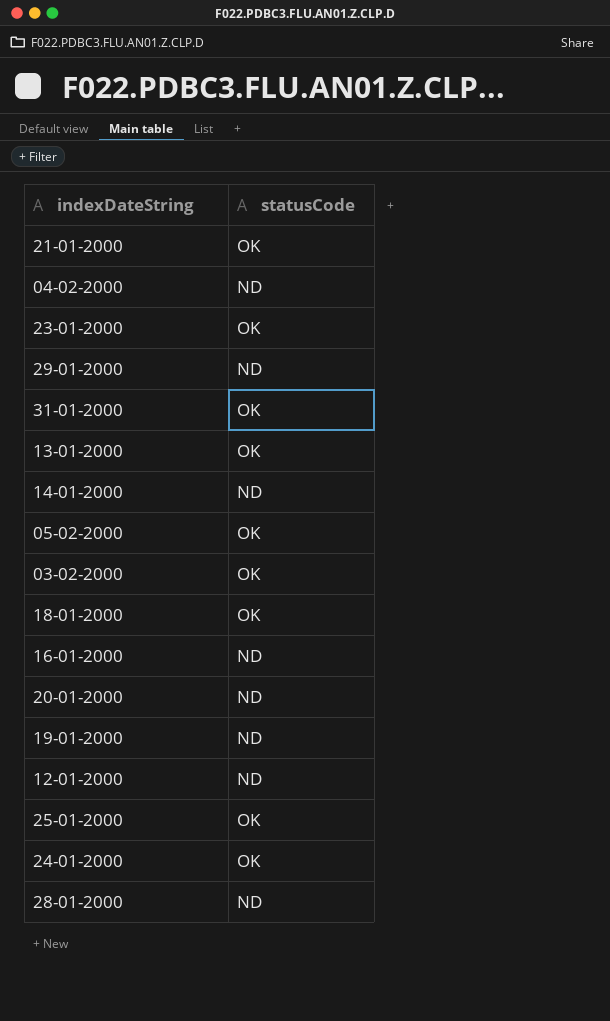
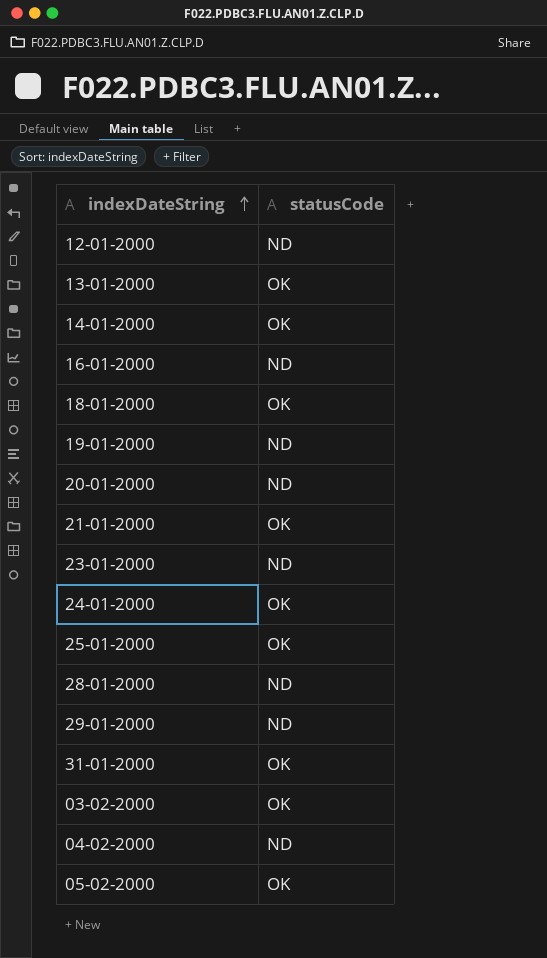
row order: none -> indexDateString ascending
14-01-2000 | statusCode: ND -> OK
23-01-2000 | statusCode: OK -> ND

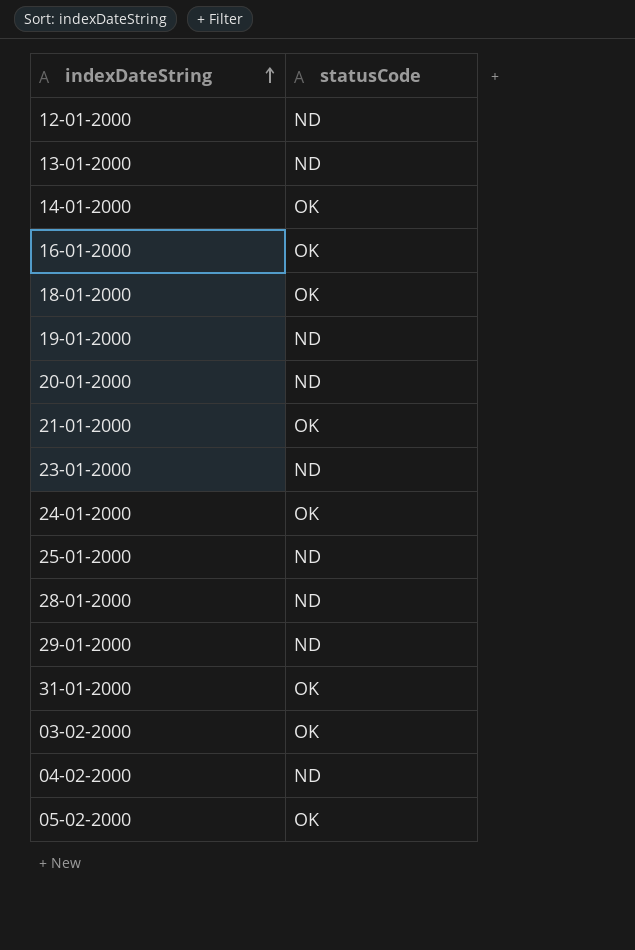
13-01-2000 | statusCode: OK -> ND
16-01-2000 | statusCode: ND -> OK
25-01-2000 | statusCode: OK -> ND

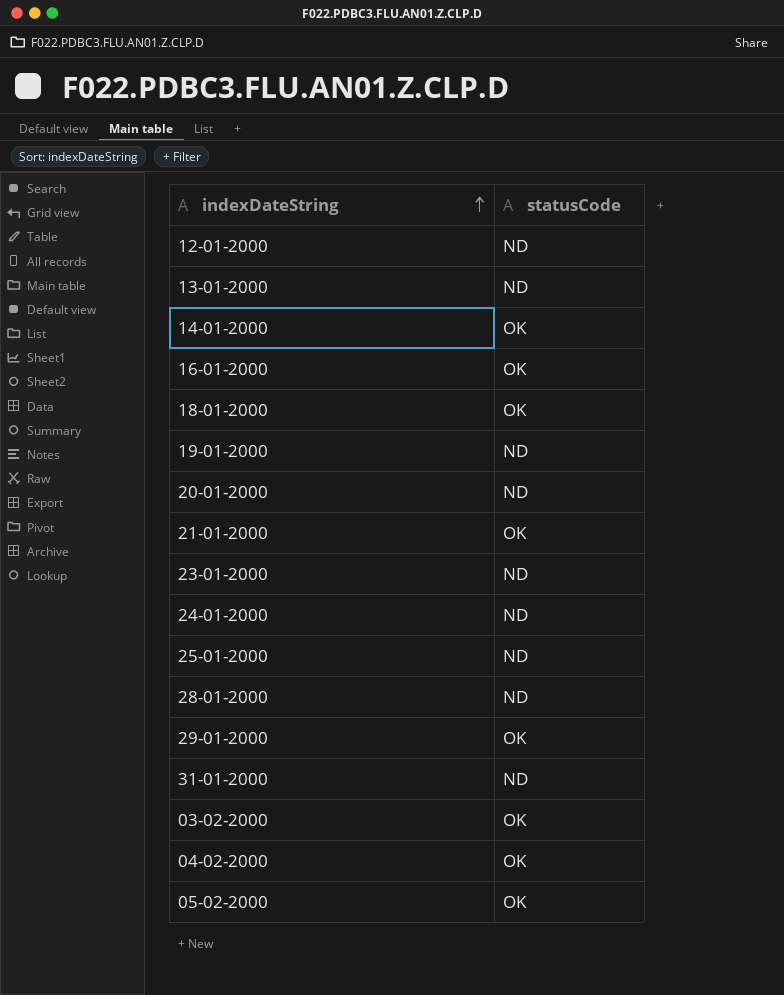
24-01-2000 | statusCode: OK -> ND
29-01-2000 | statusCode: ND -> OK
31-01-2000 | statusCode: OK -> ND
04-02-2000 | statusCode: ND -> OK

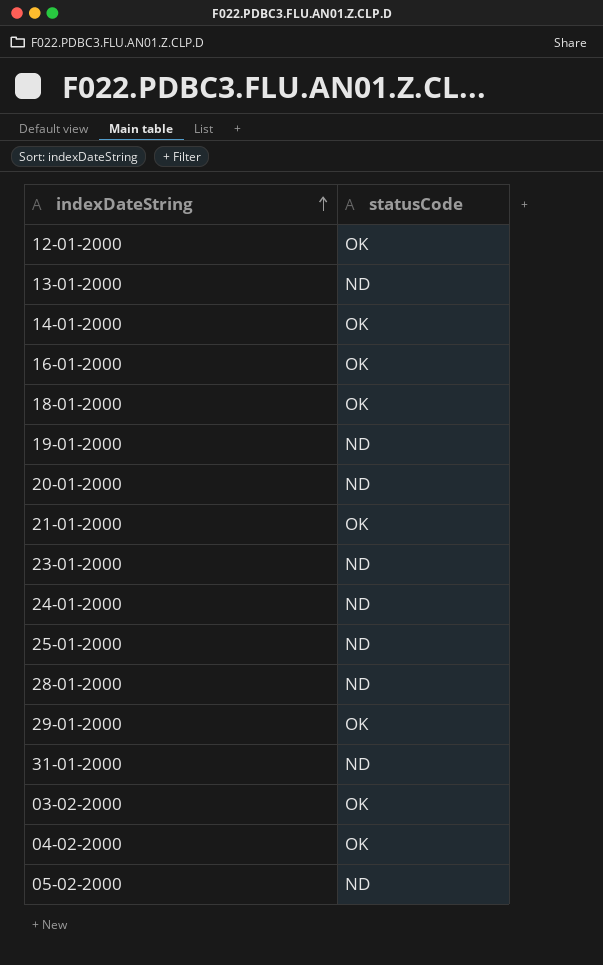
12-01-2000 | statusCode: ND -> OK
05-02-2000 | statusCode: OK -> ND

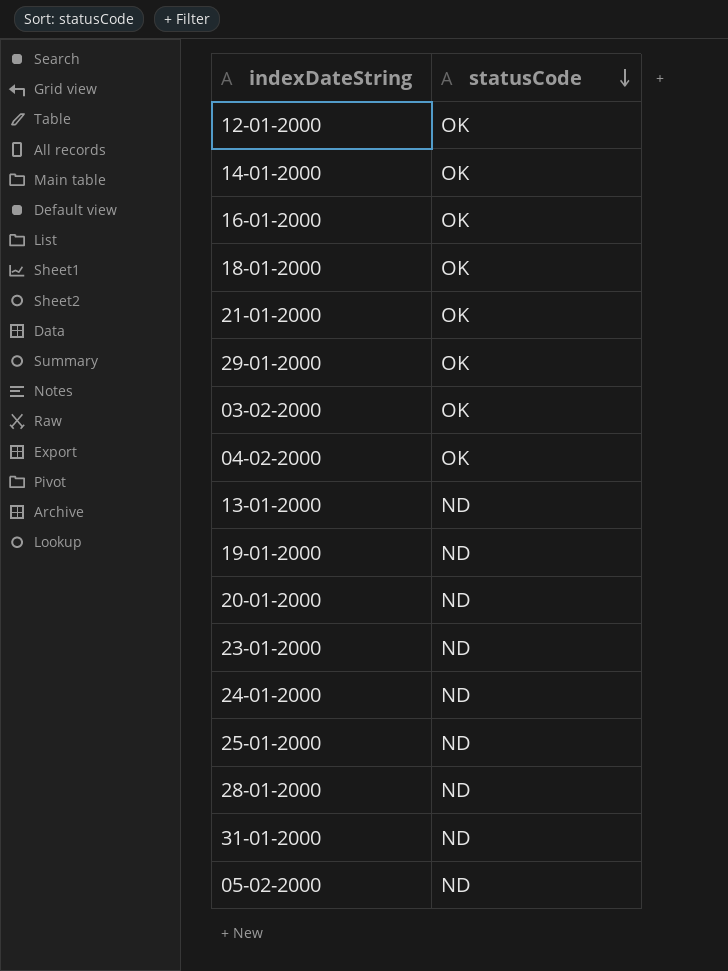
row order: indexDateString ascending -> statusCode descending

